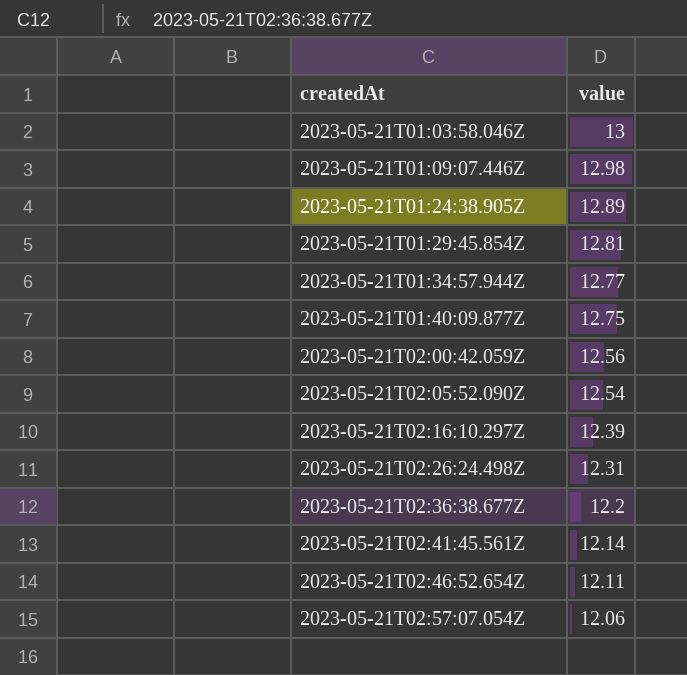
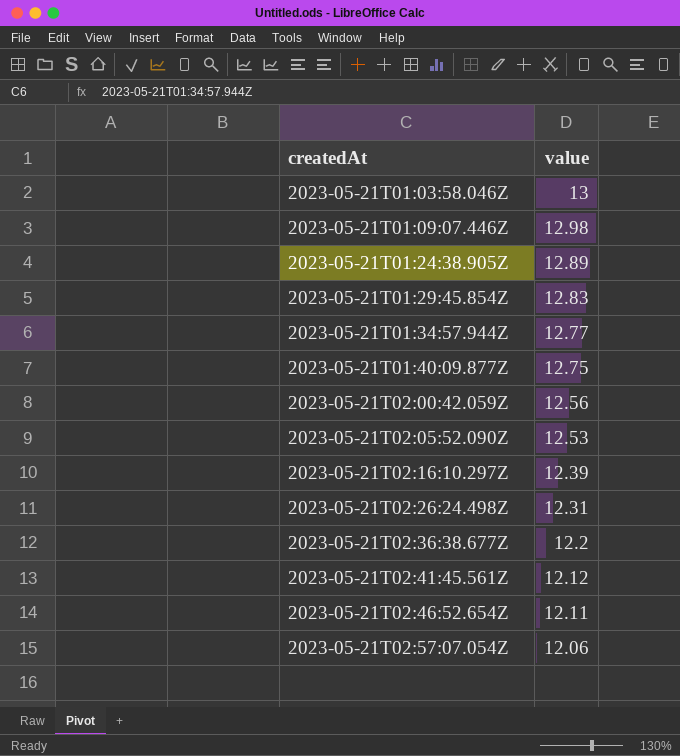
2023-05-21T01:29:45.854Z | value: 12.81 -> 12.83
2023-05-21T02:05:52.090Z | value: 12.54 -> 12.53
2023-05-21T02:41:45.561Z | value: 12.14 -> 12.12

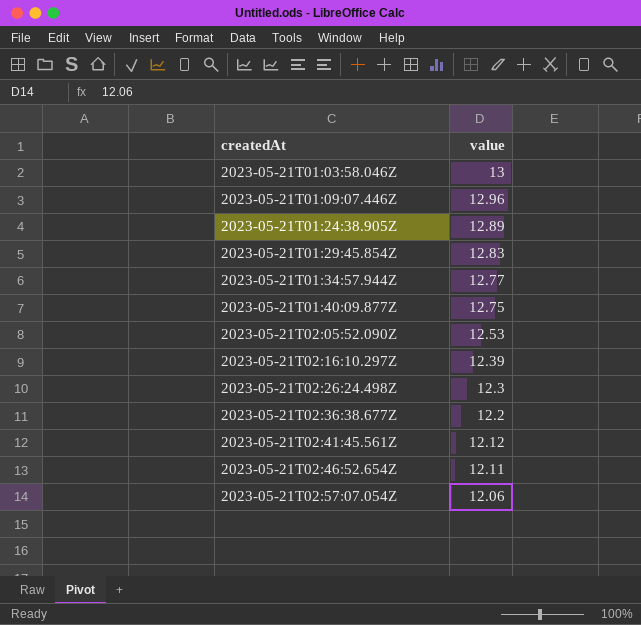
row 2023-05-21T02:00:42.059Z: 12.56 -> none
2023-05-21T01:09:07.446Z | value: 12.98 -> 12.96
2023-05-21T02:26:24.498Z | value: 12.31 -> 12.3

